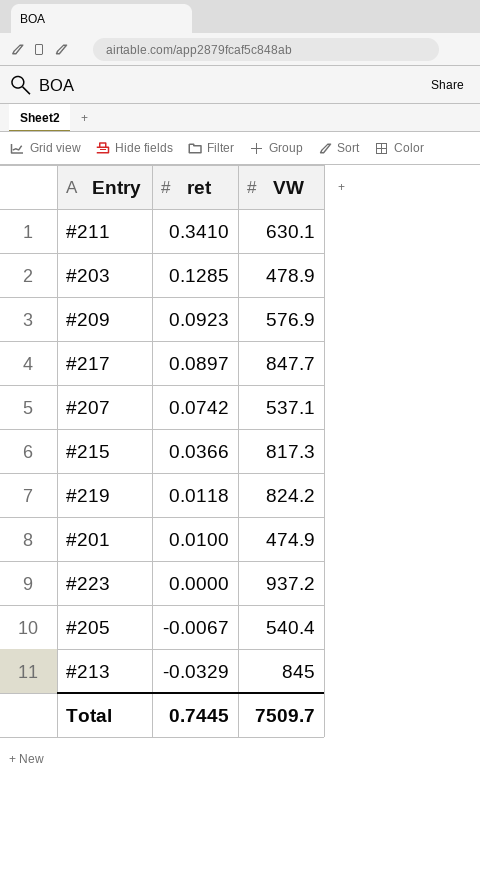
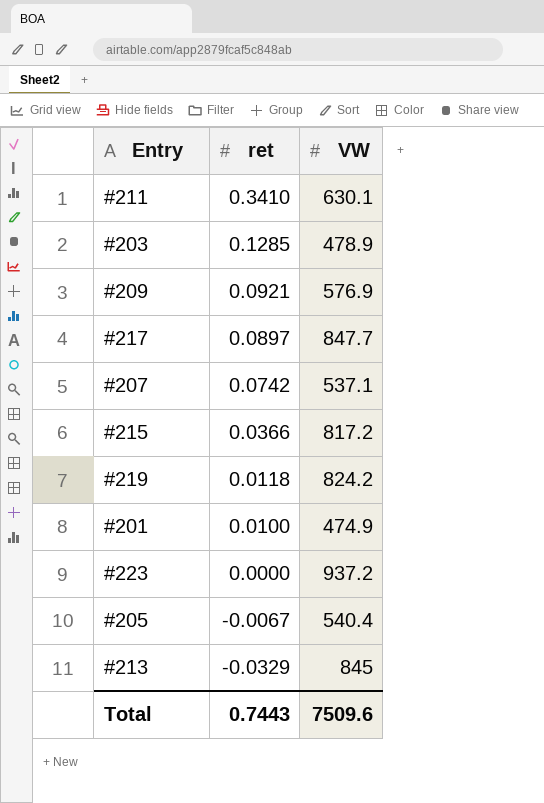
#209 | ret: 0.0923 -> 0.0921
#215 | VW: 817.3 -> 817.2
Total | ret: 0.7445 -> 0.7443
Total | VW: 7509.7 -> 7509.6

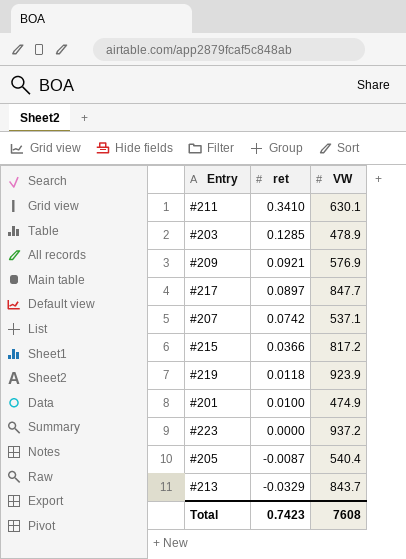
#219 | VW: 824.2 -> 923.9
#205 | ret: -0.0067 -> -0.0087
#213 | VW: 845 -> 843.7
Total | ret: 0.7443 -> 0.7423
Total | VW: 7509.6 -> 7608

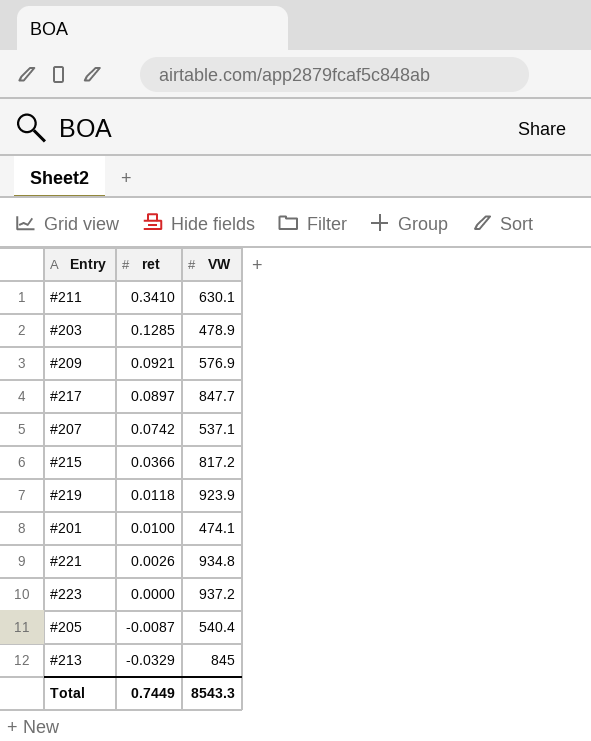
#201 | VW: 474.9 -> 474.1
row #221: none -> 0.0026 | 934.8
#213 | VW: 843.7 -> 845
Total | ret: 0.7423 -> 0.7449
Total | VW: 7608 -> 8543.3

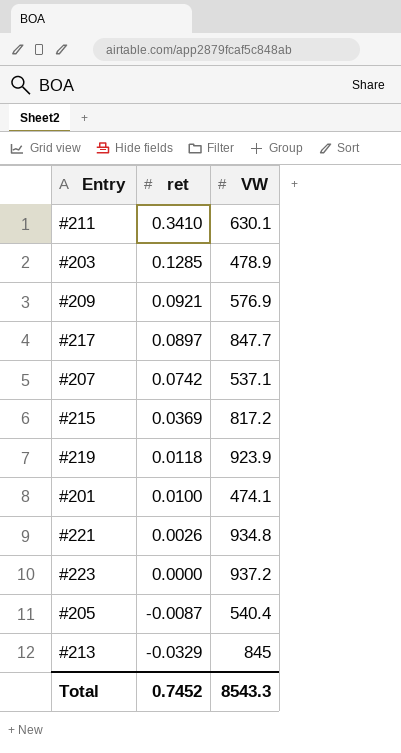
#215 | ret: 0.0366 -> 0.0369
Total | ret: 0.7449 -> 0.7452

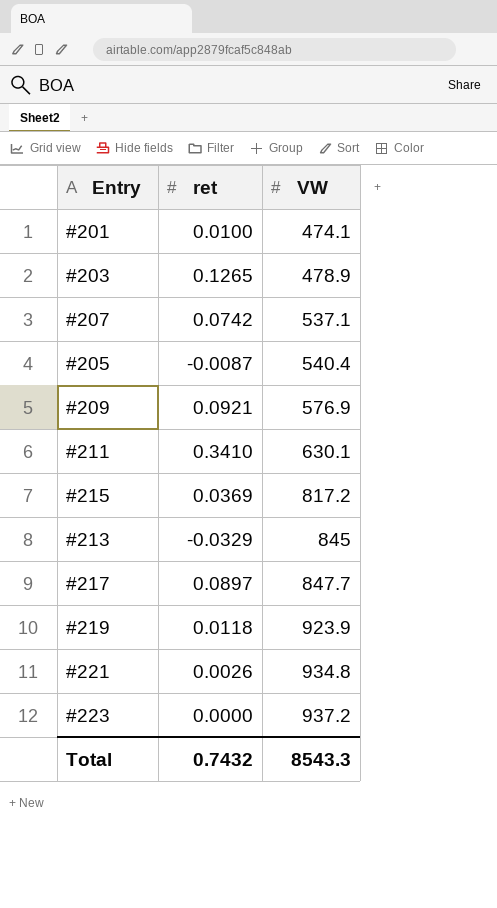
row order: ret descending -> VW ascending
#203 | ret: 0.1285 -> 0.1265
Total | ret: 0.7452 -> 0.7432

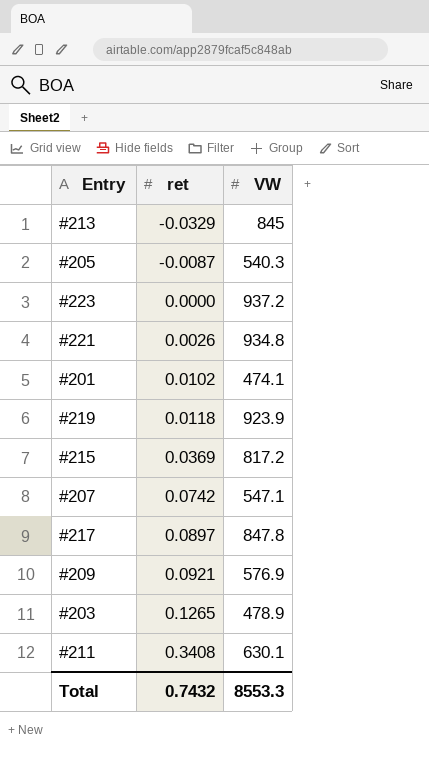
row order: VW ascending -> ret ascending
#205 | VW: 540.4 -> 540.3
#201 | ret: 0.0100 -> 0.0102
#207 | VW: 537.1 -> 547.1
#217 | VW: 847.7 -> 847.8
#211 | ret: 0.3410 -> 0.3408
Total | VW: 8543.3 -> 8553.3

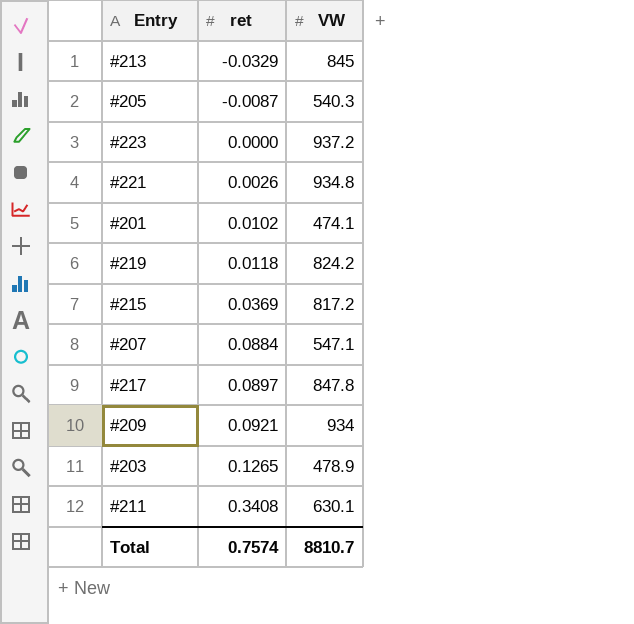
#219 | VW: 923.9 -> 824.2
#207 | ret: 0.0742 -> 0.0884
#209 | VW: 576.9 -> 934
Total | ret: 0.7432 -> 0.7574
Total | VW: 8553.3 -> 8810.7

